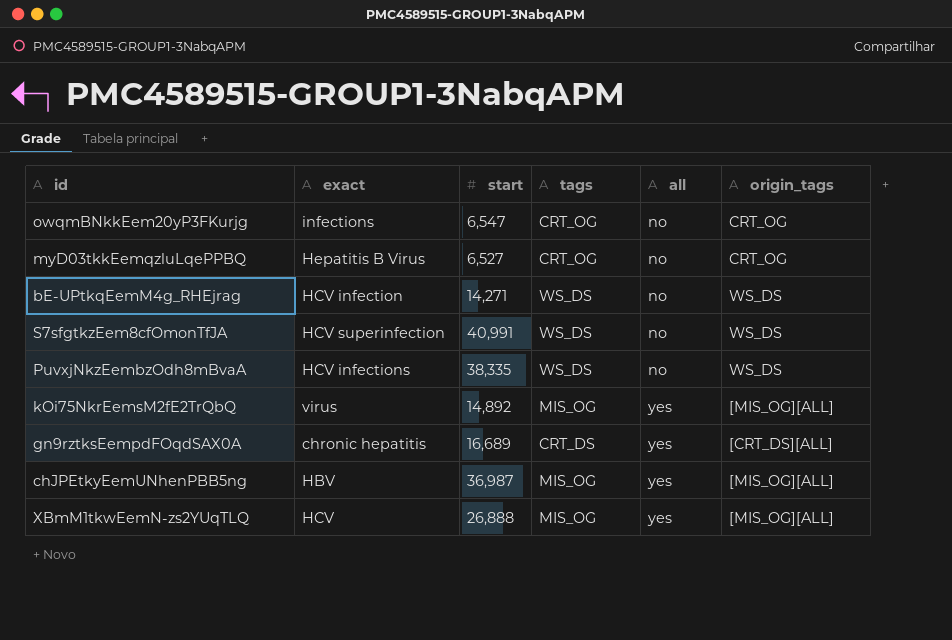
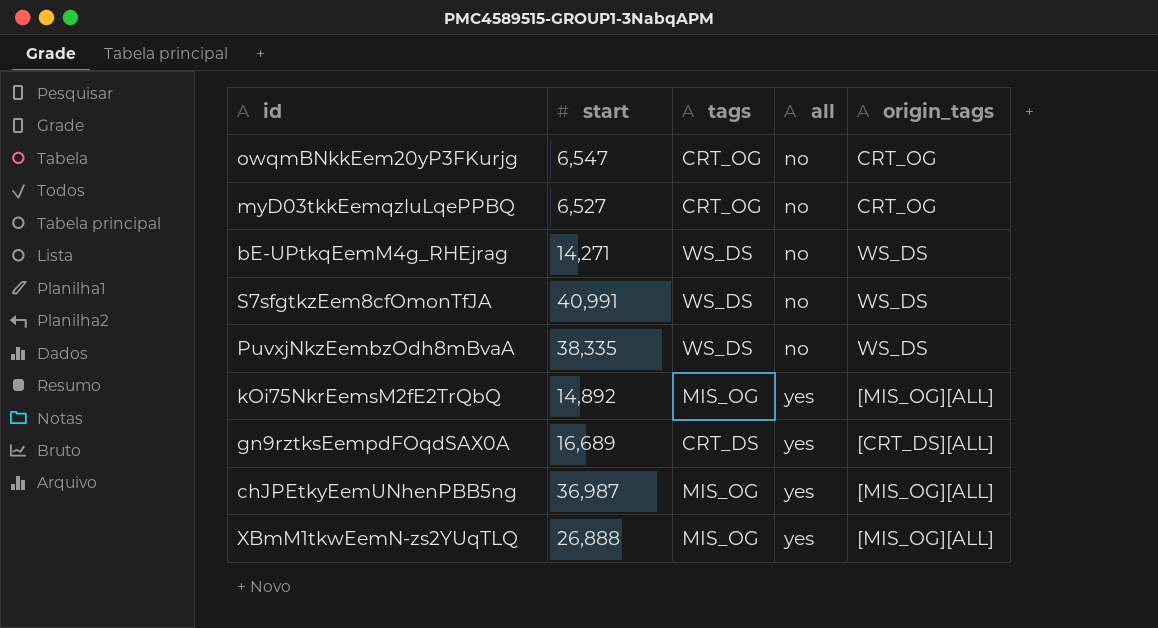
column exact | position: 2 -> none

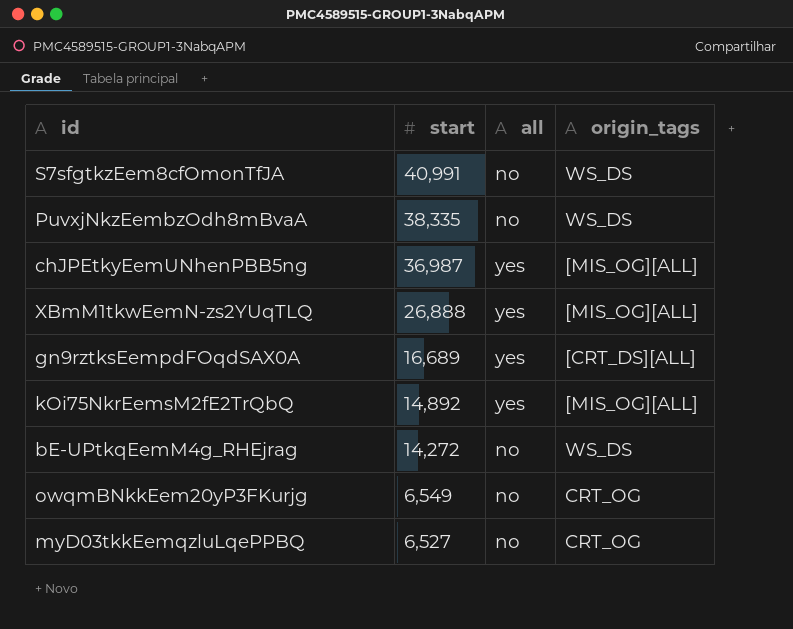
row order: all ascending -> start descending
column tags | position: 3 -> none
bE-UPtkqEemM4g_RHEjrag | start: 14,271 -> 14,272
owqmBNkkEem20yP3FKurjg | start: 6,547 -> 6,549

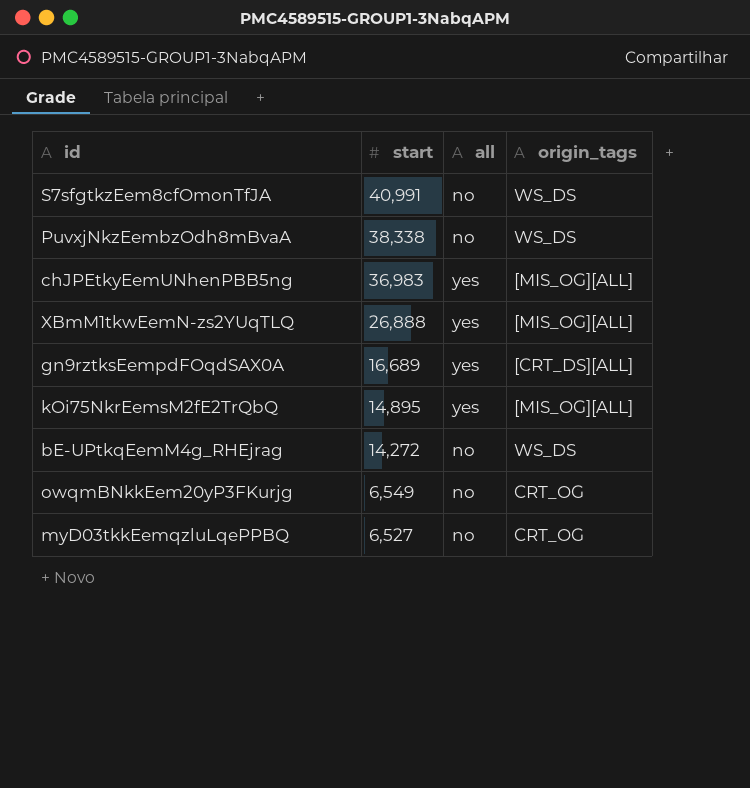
PuvxjNkzEembzOdh8mBvaA | start: 38,335 -> 38,338
chJPEtkyEemUNhenPBB5ng | start: 36,987 -> 36,983
kOi75NkrEemsM2fE2TrQbQ | start: 14,892 -> 14,895

